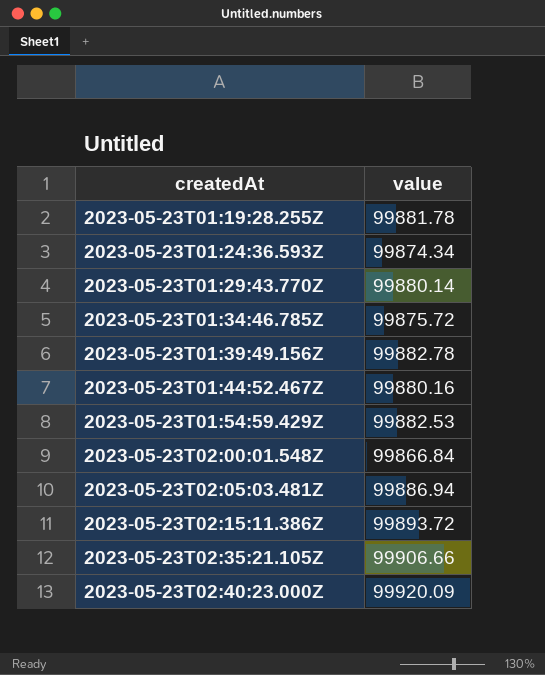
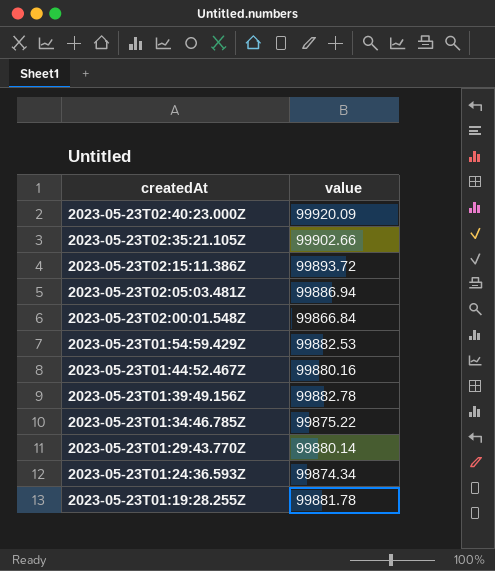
row order: createdAt ascending -> createdAt descending
2023-05-23T02:35:21.105Z | value: 99906.66 -> 99902.66
2023-05-23T01:34:46.785Z | value: 99875.72 -> 99875.22

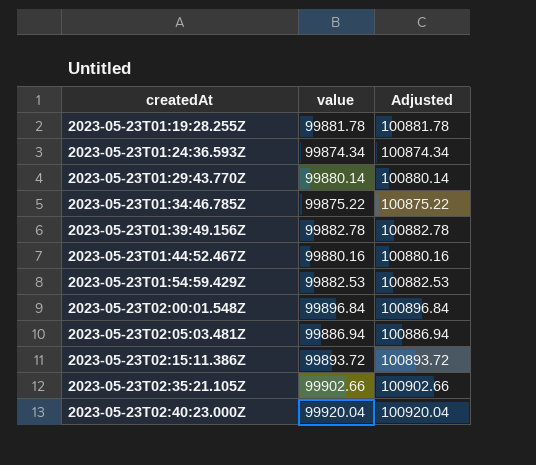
row order: createdAt descending -> createdAt ascending
column Adjusted | formula: none -> [value] + 1000
2023-05-23T02:00:01.548Z | value: 99866.84 -> 99896.84
2023-05-23T02:40:23.000Z | value: 99920.09 -> 99920.04

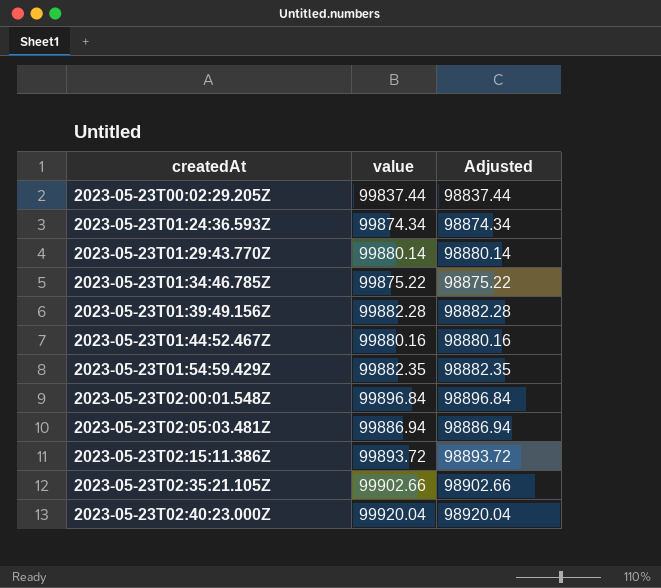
column Adjusted | formula: [value] + 1000 -> [value] - 1000
row 2023-05-23T01:19:28.255Z: 99881.78 | 100881.78 -> none
row 2023-05-23T00:02:29.205Z: none -> 99837.44 | 98837.44
2023-05-23T01:39:49.156Z | value: 99882.78 -> 99882.28
2023-05-23T01:54:59.429Z | value: 99882.53 -> 99882.35

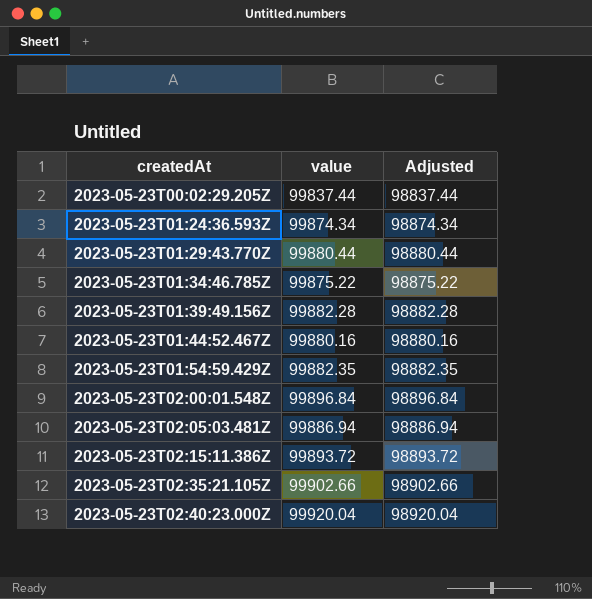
2023-05-23T01:29:43.770Z | value: 99880.14 -> 99880.44
2023-05-23T01:29:43.770Z | Adjusted: 98880.14 -> 98880.44

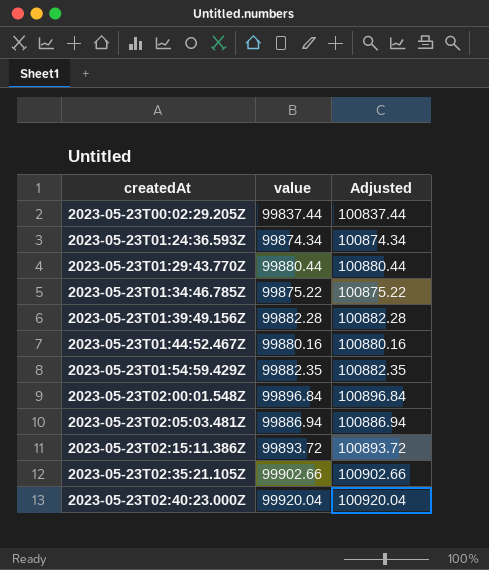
column Adjusted | formula: [value] - 1000 -> [value] + 1000

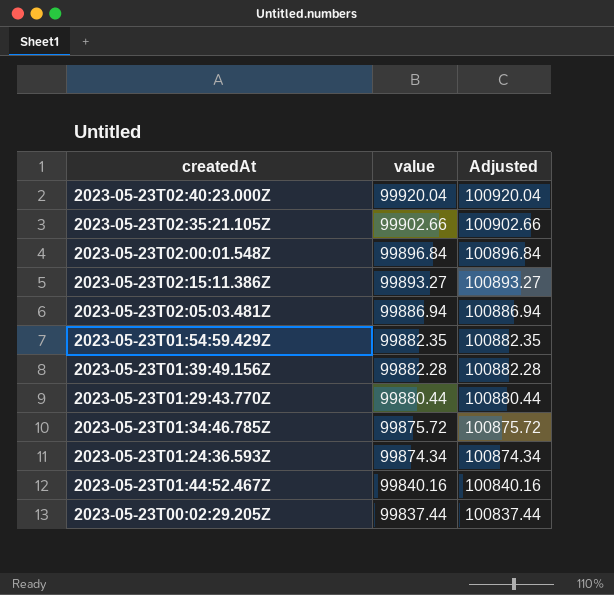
row order: createdAt ascending -> value descending
2023-05-23T02:15:11.386Z | value: 99893.72 -> 99893.27
2023-05-23T02:15:11.386Z | Adjusted: 100893.72 -> 100893.27
2023-05-23T01:34:46.785Z | value: 99875.22 -> 99875.72
2023-05-23T01:34:46.785Z | Adjusted: 100875.22 -> 100875.72
2023-05-23T01:44:52.467Z | value: 99880.16 -> 99840.16
2023-05-23T01:44:52.467Z | Adjusted: 100880.16 -> 100840.16

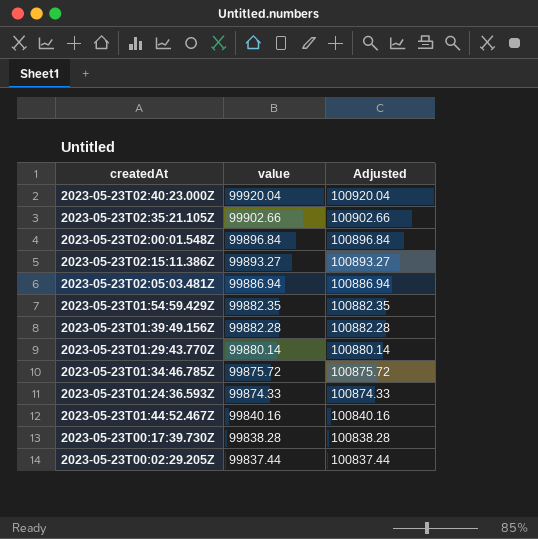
2023-05-23T01:29:43.770Z | value: 99880.44 -> 99880.14
2023-05-23T01:29:43.770Z | Adjusted: 100880.44 -> 100880.14
2023-05-23T01:24:36.593Z | value: 99874.34 -> 99874.33
2023-05-23T01:24:36.593Z | Adjusted: 100874.34 -> 100874.33
row 2023-05-23T00:17:39.730Z: none -> 99838.28 | 100838.28

